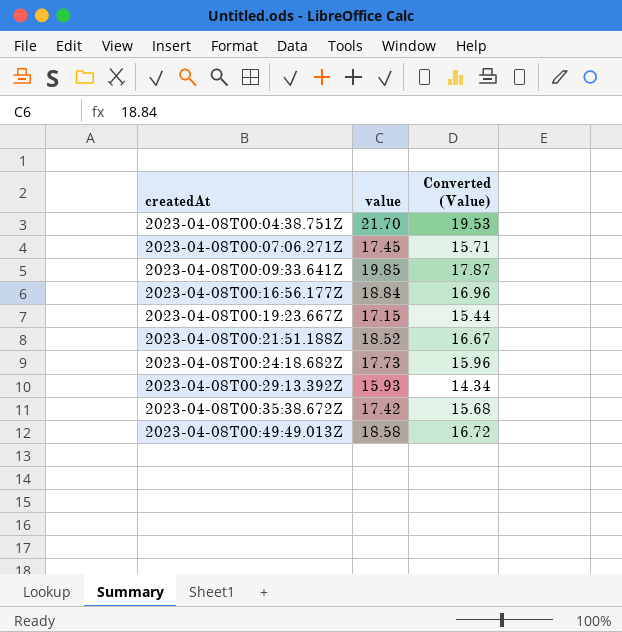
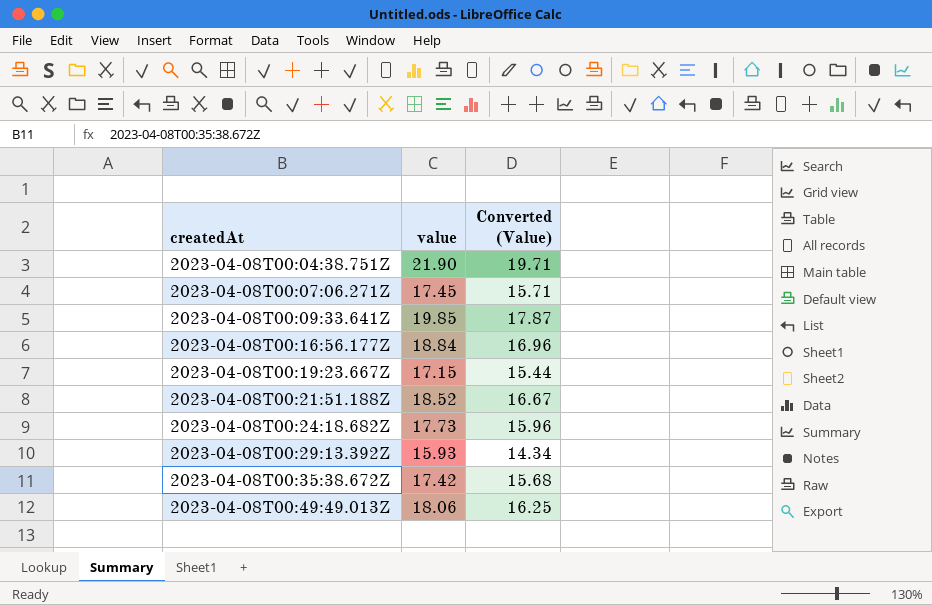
2023-04-08T00:04:38.751Z | value: 21.70 -> 21.90
2023-04-08T00:04:38.751Z | Converted (Value): 19.53 -> 19.71
2023-04-08T00:49:49.013Z | value: 18.58 -> 18.06
2023-04-08T00:49:49.013Z | Converted (Value): 16.72 -> 16.25

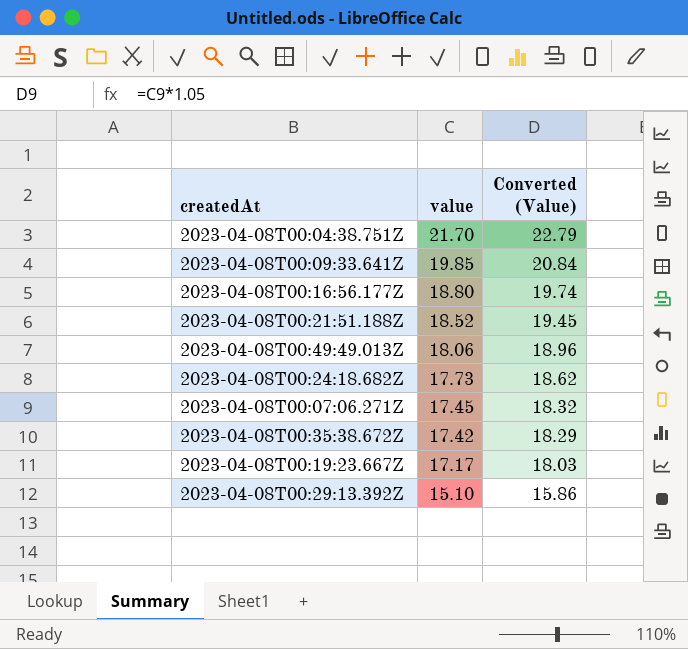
row order: createdAt ascending -> value descending
column Converted (Value) | formula: [value] * 0.9 -> [value] * 1.05
2023-04-08T00:04:38.751Z | value: 21.90 -> 21.70
2023-04-08T00:16:56.177Z | value: 18.84 -> 18.80
2023-04-08T00:19:23.667Z | value: 17.15 -> 17.17
2023-04-08T00:29:13.392Z | value: 15.93 -> 15.10

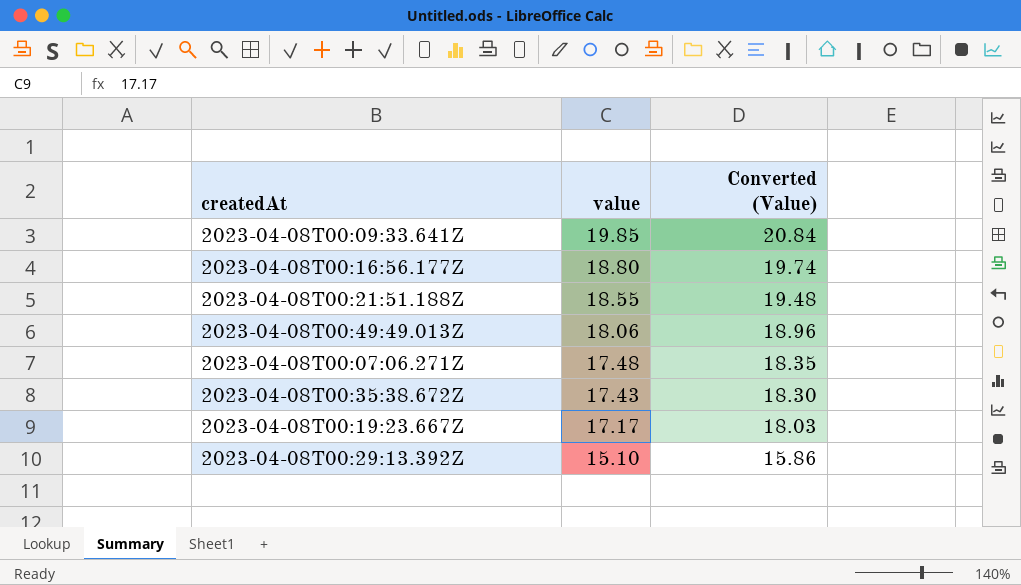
row 2023-04-08T00:04:38.751Z: 21.70 | 22.79 -> none
row 2023-04-08T00:24:18.682Z: 17.73 | 18.62 -> none
2023-04-08T00:21:51.188Z | value: 18.52 -> 18.55
2023-04-08T00:21:51.188Z | Converted (Value): 19.45 -> 19.48
2023-04-08T00:07:06.271Z | value: 17.45 -> 17.48
2023-04-08T00:07:06.271Z | Converted (Value): 18.32 -> 18.35
2023-04-08T00:35:38.672Z | value: 17.42 -> 17.43
2023-04-08T00:35:38.672Z | Converted (Value): 18.29 -> 18.30

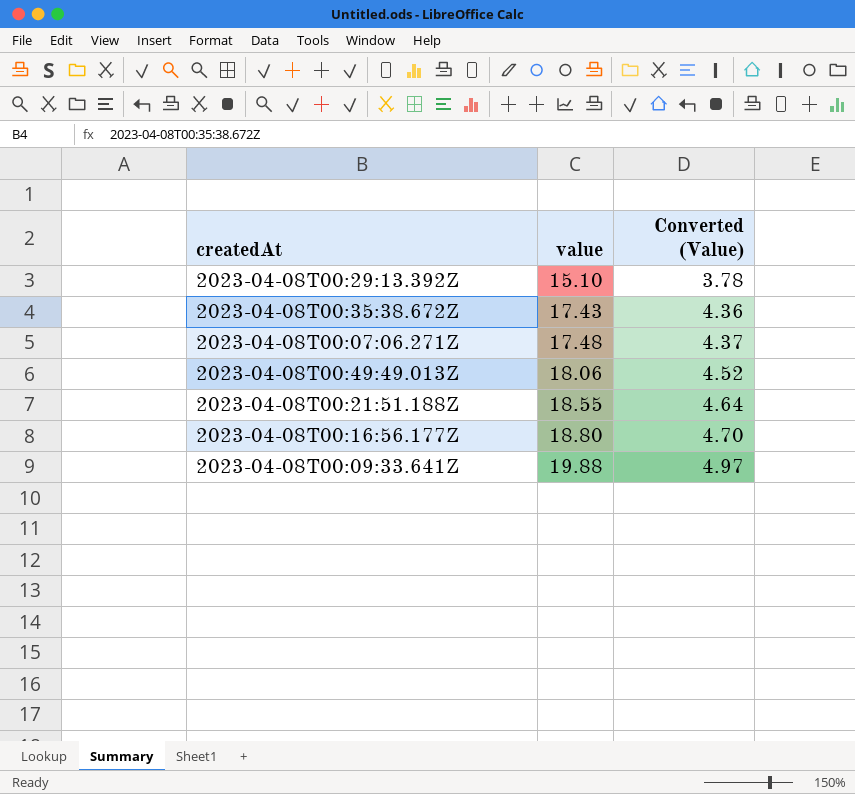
row order: value descending -> value ascending
column Converted (Value) | formula: [value] * 1.05 -> [value] * 0.25
row 2023-04-08T00:19:23.667Z: 17.17 | 18.03 -> none
2023-04-08T00:09:33.641Z | value: 19.85 -> 19.88

